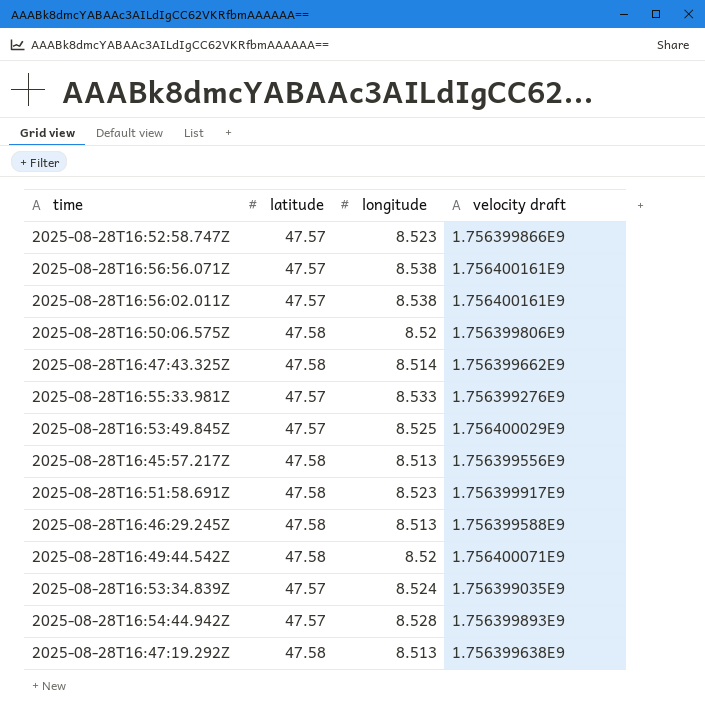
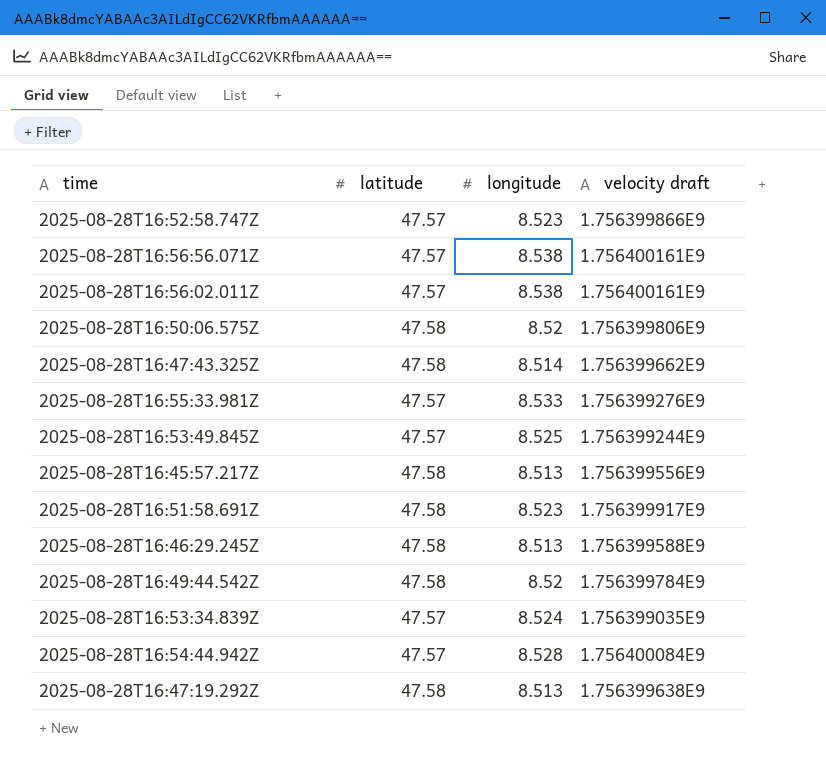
2025-08-28T16:53:49.845Z | velocity draft: 1.756400029E9 -> 1.756399244E9
2025-08-28T16:49:44.542Z | velocity draft: 1.756400071E9 -> 1.756399784E9
2025-08-28T16:54:44.942Z | velocity draft: 1.756399893E9 -> 1.756400084E9

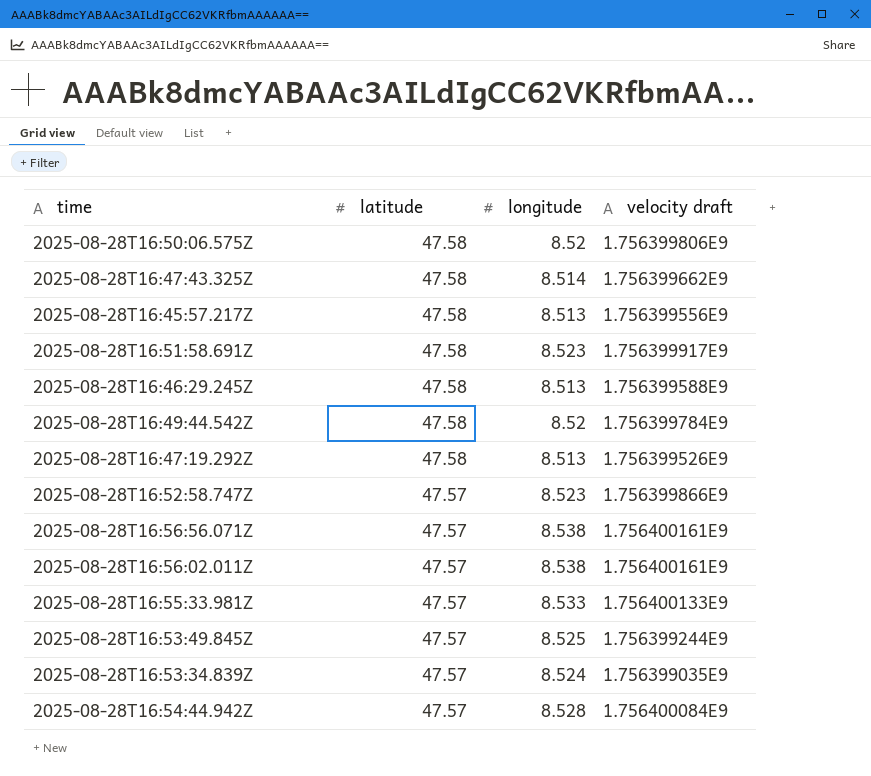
row order: none -> latitude descending
2025-08-28T16:47:19.292Z | velocity draft: 1.756399638E9 -> 1.756399526E9
2025-08-28T16:55:33.981Z | velocity draft: 1.756399276E9 -> 1.756400133E9

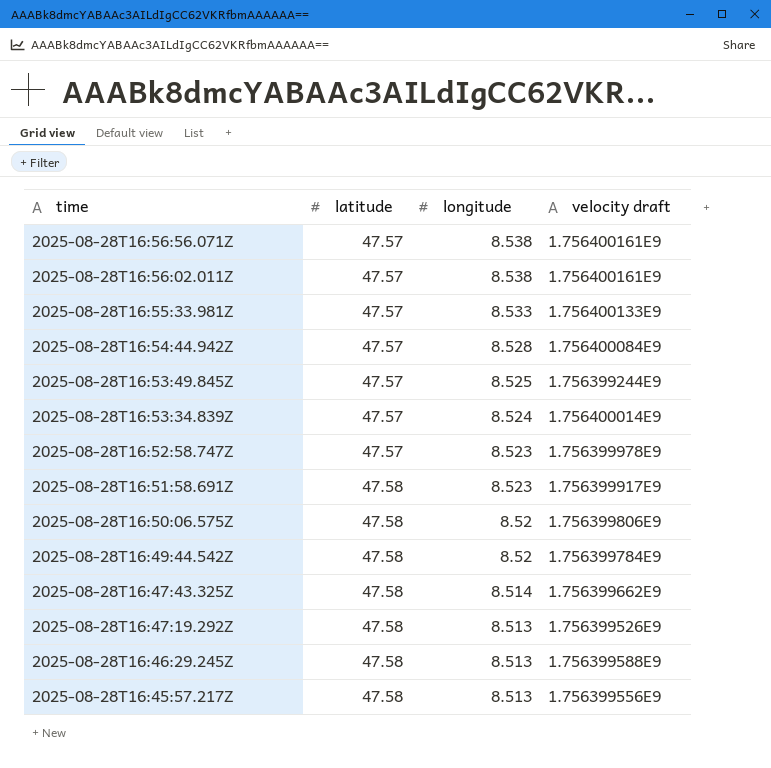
row order: latitude descending -> time descending
2025-08-28T16:53:34.839Z | velocity draft: 1.756399035E9 -> 1.756400014E9
2025-08-28T16:52:58.747Z | velocity draft: 1.756399866E9 -> 1.756399978E9

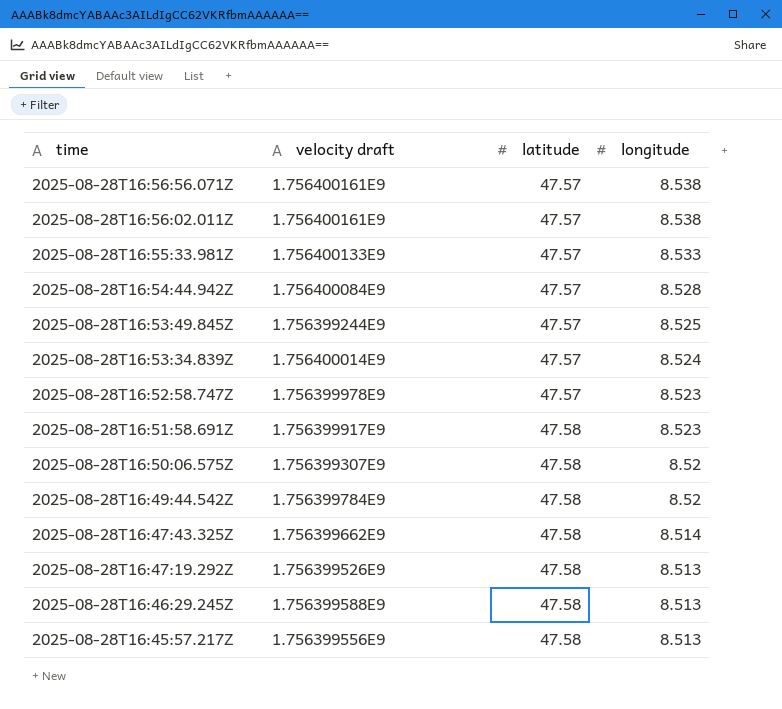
column velocity draft | position: 4 -> 2
2025-08-28T16:50:06.575Z | velocity draft: 1.756399806E9 -> 1.756399307E9

